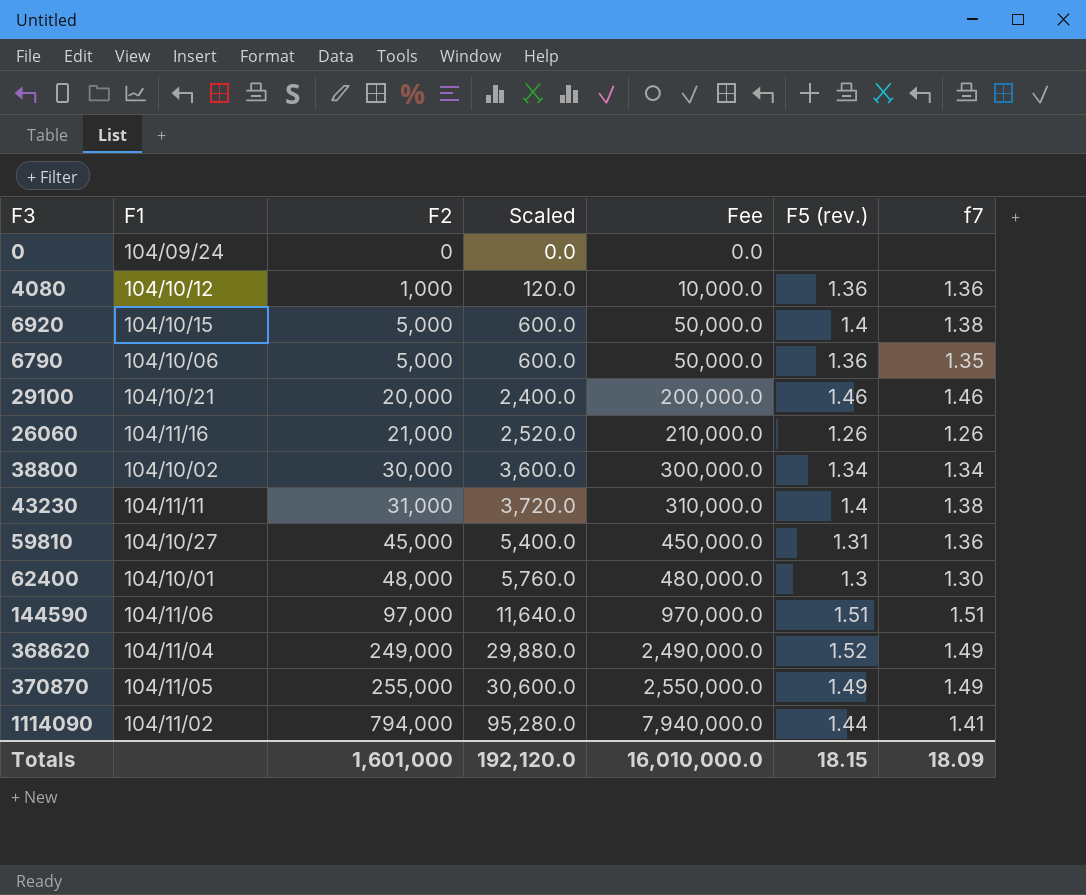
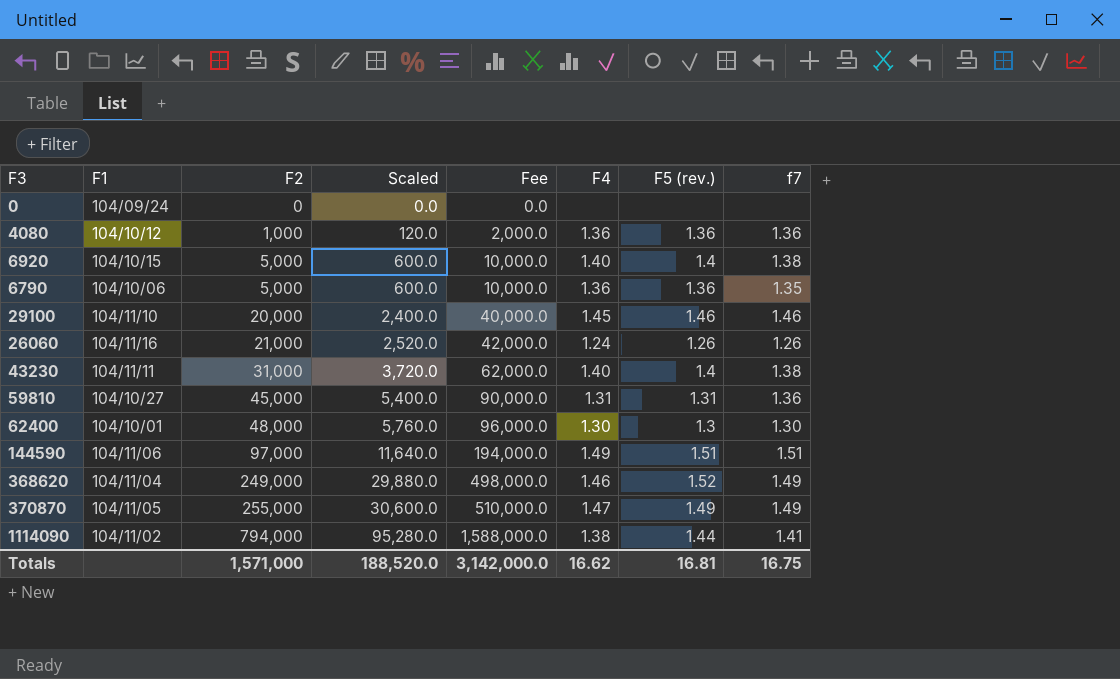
column Fee | formula: [F2] * 10 -> [F2] * 2
column F4 | position: none -> 6
row 38800: 104/10/02 | 30,000 | 3,600.0 | 300,000.0 | 1.34 | 1.34 -> none
29100 | F1: 104/10/21 -> 104/11/10
Totals | F2: 1,601,000 -> 1,571,000
Totals | Scaled: 192,120.0 -> 188,520.0
Totals | Fee: 16,010,000.0 -> 3,142,000.0
Totals | F5 (rev.): 18.15 -> 16.81
Totals | f7: 18.09 -> 16.75

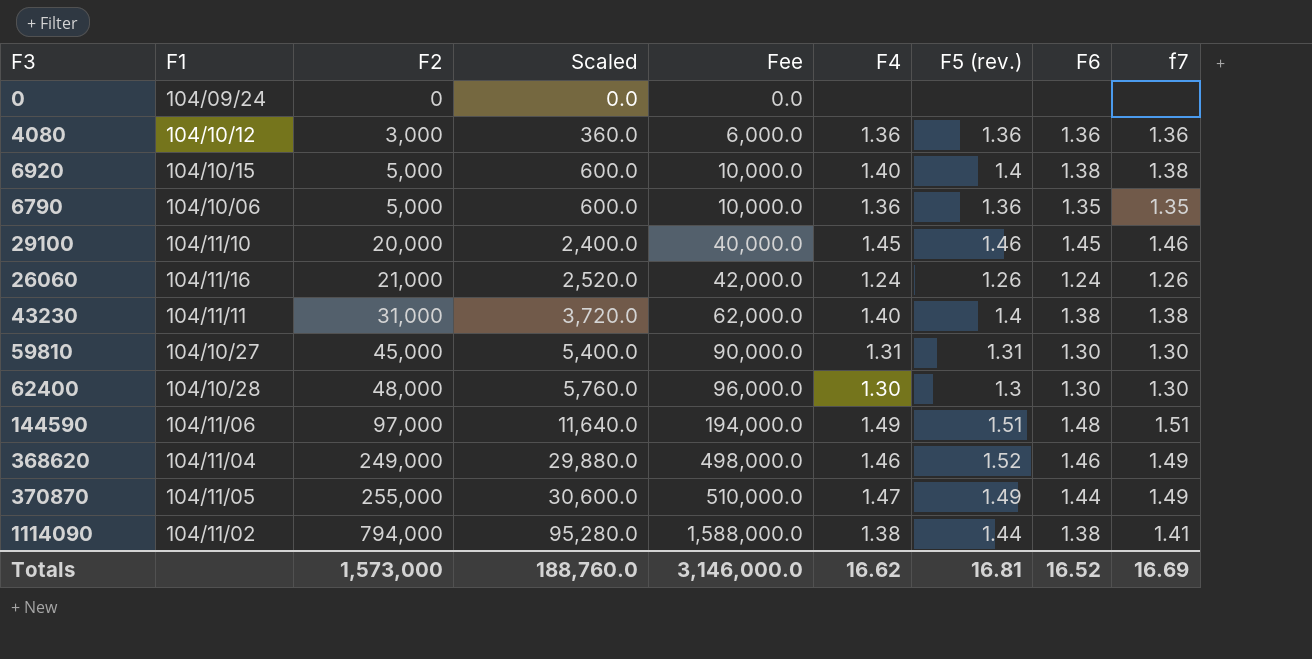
column F6 | position: none -> 8
4080 | F2: 1,000 -> 3,000
4080 | Scaled: 120.0 -> 360.0
4080 | Fee: 2,000.0 -> 6,000.0
59810 | f7: 1.36 -> 1.30
62400 | F1: 104/10/01 -> 104/10/28
Totals | F2: 1,571,000 -> 1,573,000
Totals | Scaled: 188,520.0 -> 188,760.0
Totals | Fee: 3,142,000.0 -> 3,146,000.0
Totals | f7: 16.75 -> 16.69

